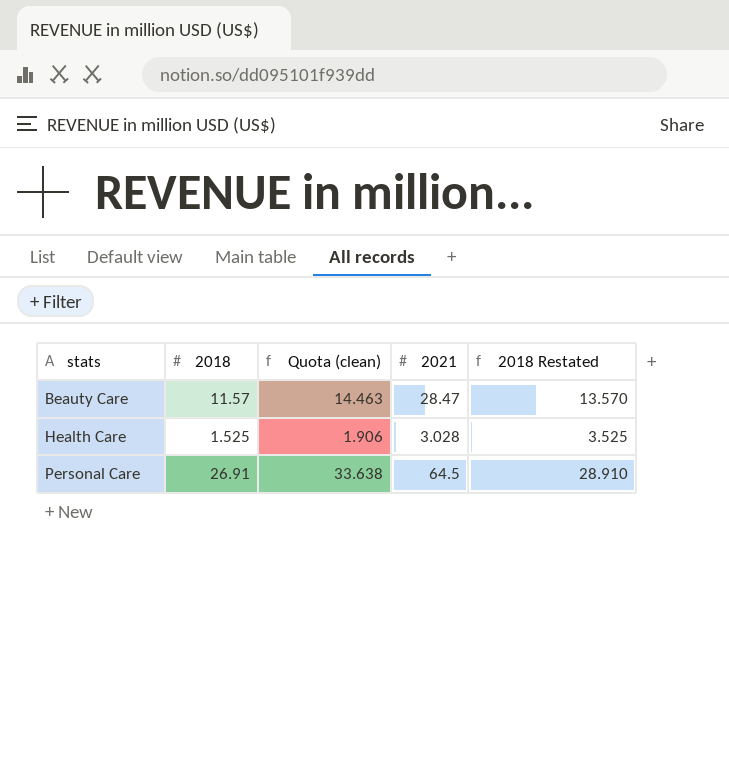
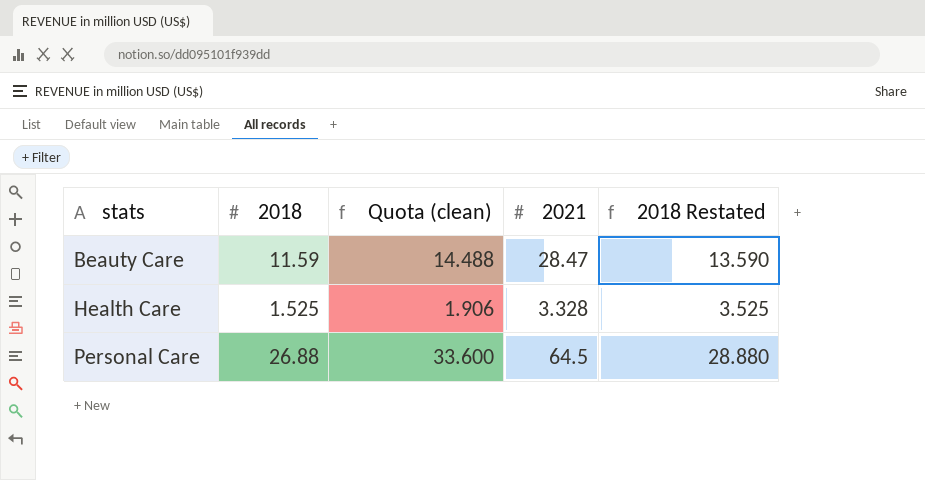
Beauty Care | 2018: 11.57 -> 11.59
Beauty Care | Quota (clean): 14.463 -> 14.488
Beauty Care | 2018 Restated: 13.570 -> 13.590
Health Care | 2021: 3.028 -> 3.328
Personal Care | 2018: 26.91 -> 26.88
Personal Care | Quota (clean): 33.638 -> 33.600
Personal Care | 2018 Restated: 28.910 -> 28.880

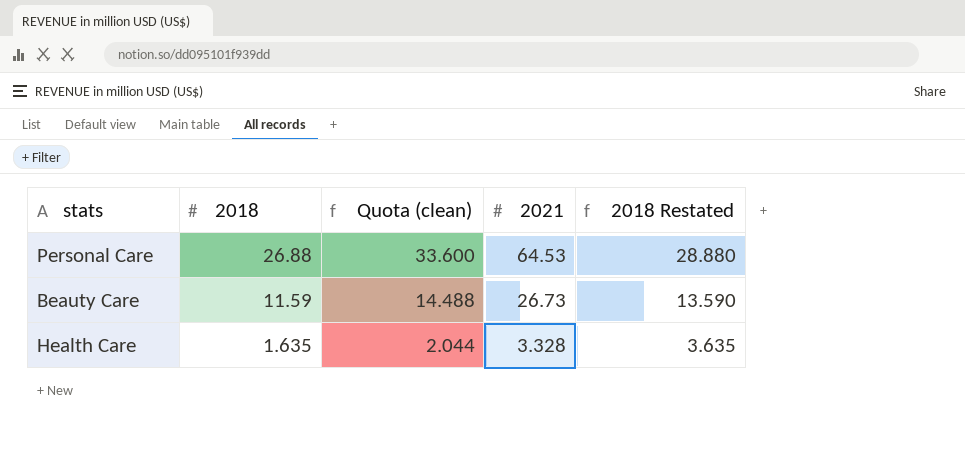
row order: stats ascending -> 2018 descending
Personal Care | 2021: 64.5 -> 64.53
Beauty Care | 2021: 28.47 -> 26.73
Health Care | 2018: 1.525 -> 1.635
Health Care | Quota (clean): 1.906 -> 2.044
Health Care | 2018 Restated: 3.525 -> 3.635

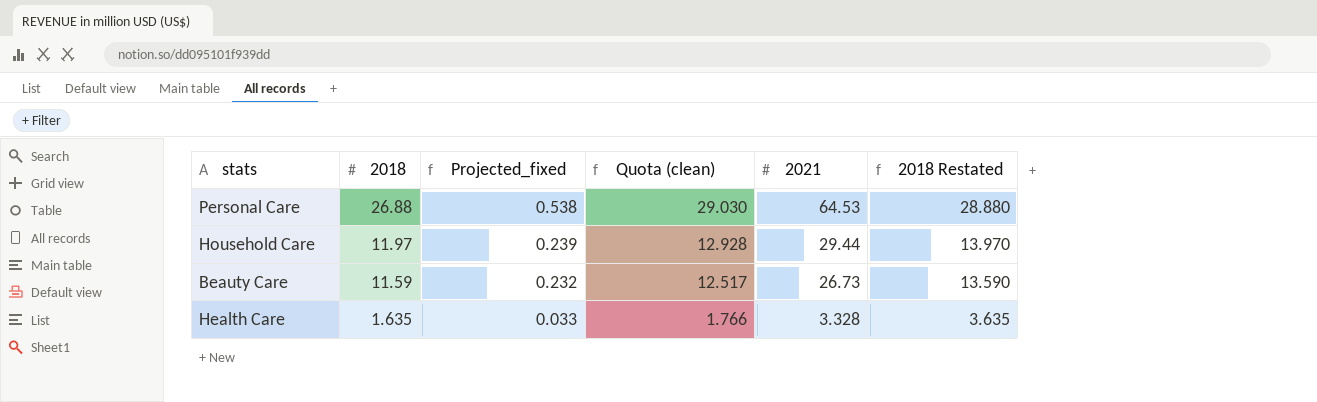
column Projected_fixed | formula: none -> [2018] * 0.02
column Quota (clean) | formula: [2018] * 1.25 -> [2018] * 1.08
row Household Care: none -> 11.97 | 0.239 | 12.928 | 29.44 | 13.970

